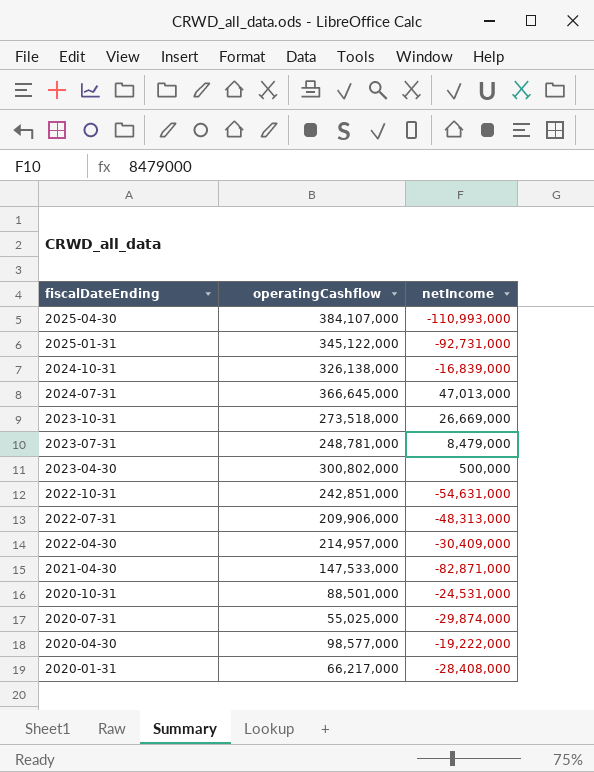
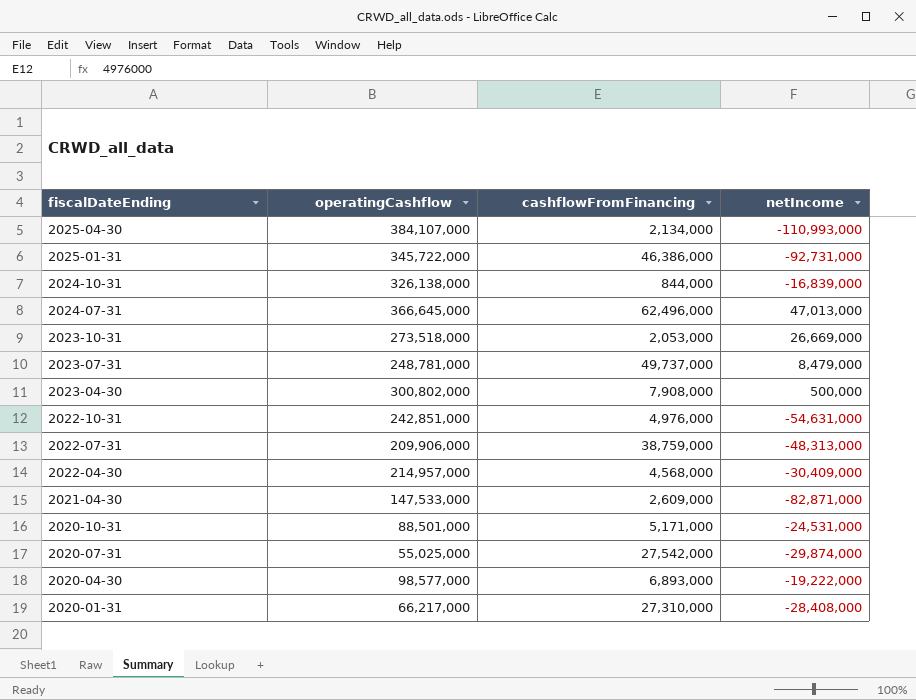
column cashflowFromFinancing | position: none -> 3
2025-01-31 | operatingCashflow: 345,122,000 -> 345,722,000

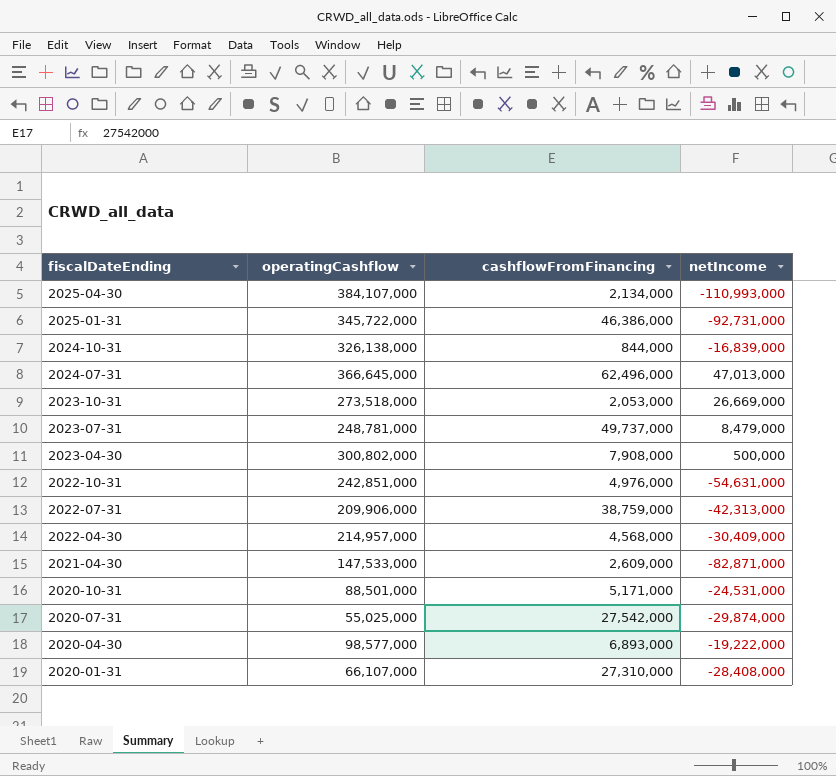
2022-07-31 | netIncome: -48,313,000 -> -42,313,000
2020-01-31 | operatingCashflow: 66,217,000 -> 66,107,000

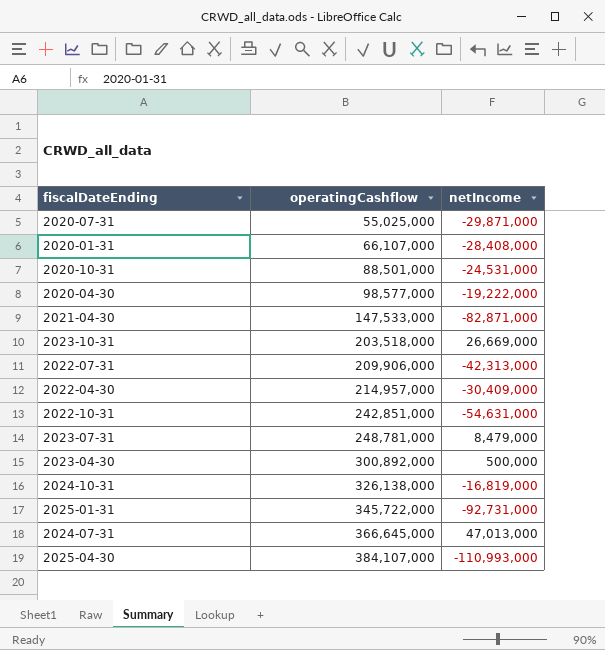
row order: fiscalDateEnding descending -> operatingCashflow ascending
column cashflowFromFinancing | position: 3 -> none
2020-07-31 | netIncome: -29,874,000 -> -29,871,000
2023-10-31 | operatingCashflow: 273,518,000 -> 203,518,000
2023-04-30 | operatingCashflow: 300,802,000 -> 300,892,000
2024-10-31 | netIncome: -16,839,000 -> -16,819,000

